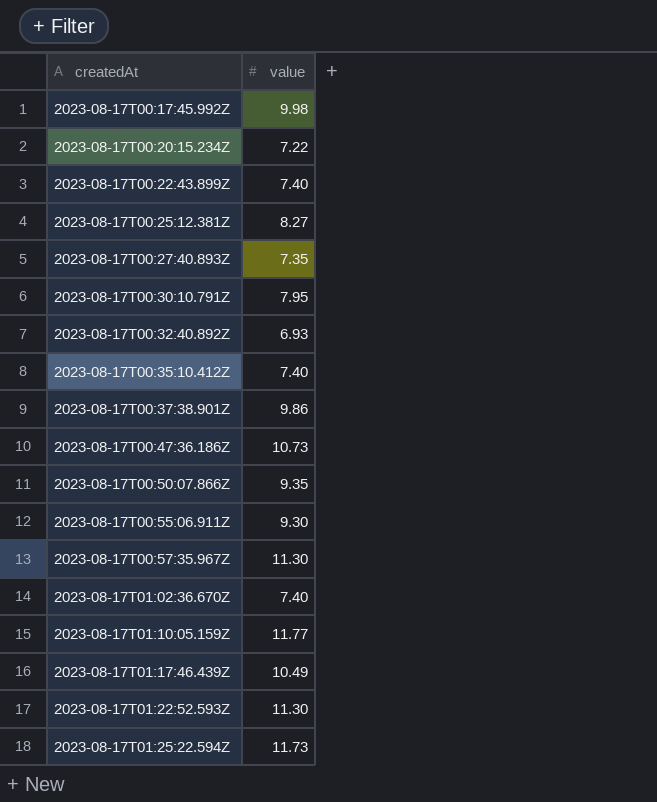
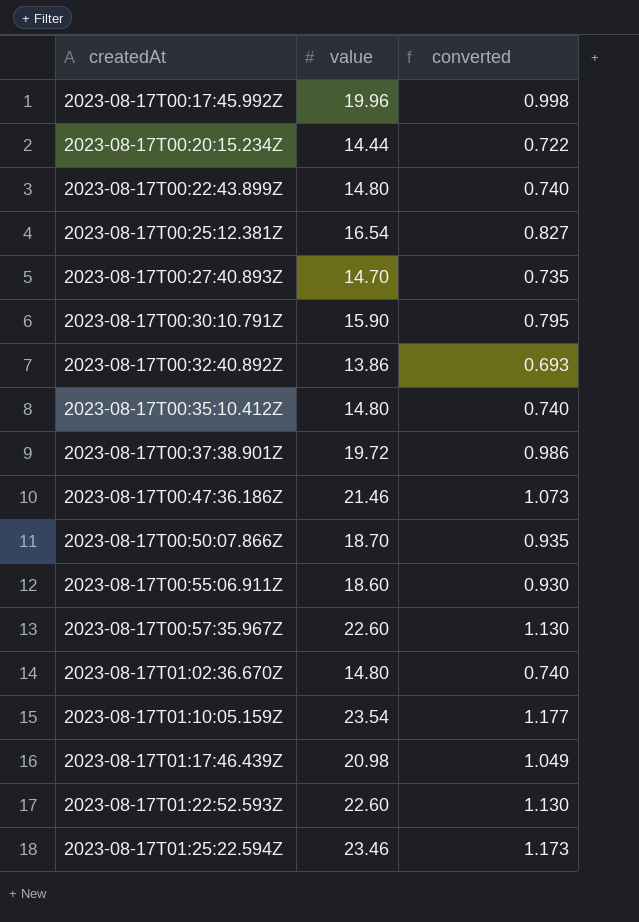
column converted | formula: none -> [value] * 0.05
2023-08-17T00:17:45.992Z | value: 9.98 -> 19.96
2023-08-17T00:20:15.234Z | value: 7.22 -> 14.44
2023-08-17T00:22:43.899Z | value: 7.40 -> 14.80
2023-08-17T00:25:12.381Z | value: 8.27 -> 16.54
2023-08-17T00:27:40.893Z | value: 7.35 -> 14.70
2023-08-17T00:30:10.791Z | value: 7.95 -> 15.90
2023-08-17T00:32:40.892Z | value: 6.93 -> 13.86
2023-08-17T00:35:10.412Z | value: 7.40 -> 14.80
2023-08-17T00:37:38.901Z | value: 9.86 -> 19.72
2023-08-17T00:47:36.186Z | value: 10.73 -> 21.46
2023-08-17T00:50:07.866Z | value: 9.35 -> 18.70
2023-08-17T00:55:06.911Z | value: 9.30 -> 18.60
2023-08-17T00:57:35.967Z | value: 11.30 -> 22.60
2023-08-17T01:02:36.670Z | value: 7.40 -> 14.80
2023-08-17T01:10:05.159Z | value: 11.77 -> 23.54
2023-08-17T01:17:46.439Z | value: 10.49 -> 20.98
2023-08-17T01:22:52.593Z | value: 11.30 -> 22.60
2023-08-17T01:25:22.594Z | value: 11.73 -> 23.46

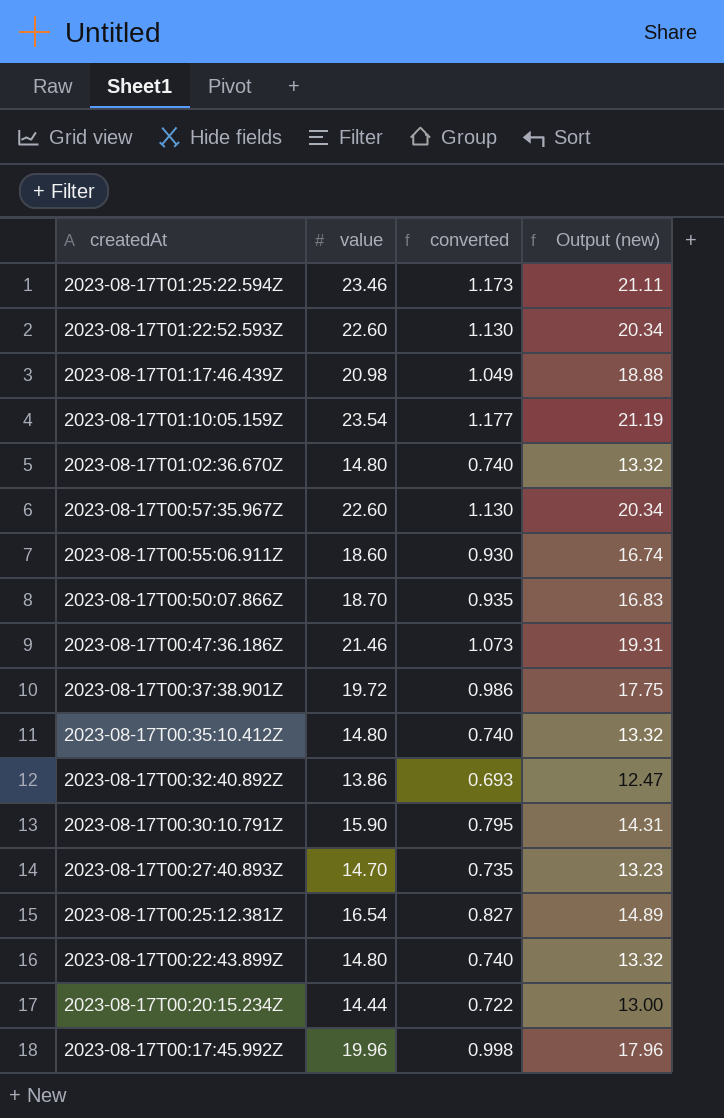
row order: createdAt ascending -> createdAt descending
column Output (new) | formula: none -> [value] * 0.9

